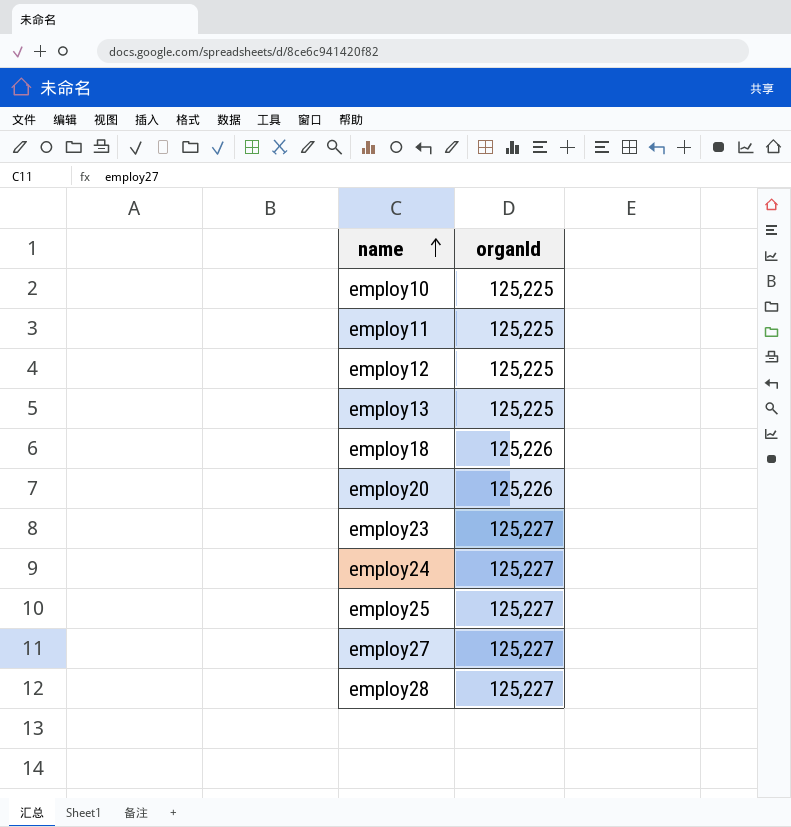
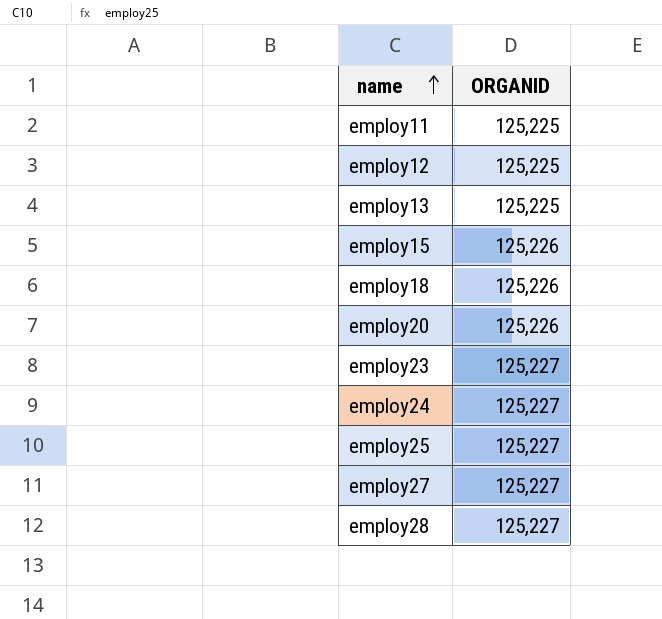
column name: organId -> ORGANID
row employ10: 125,225 -> none
row employ15: none -> 125,226

